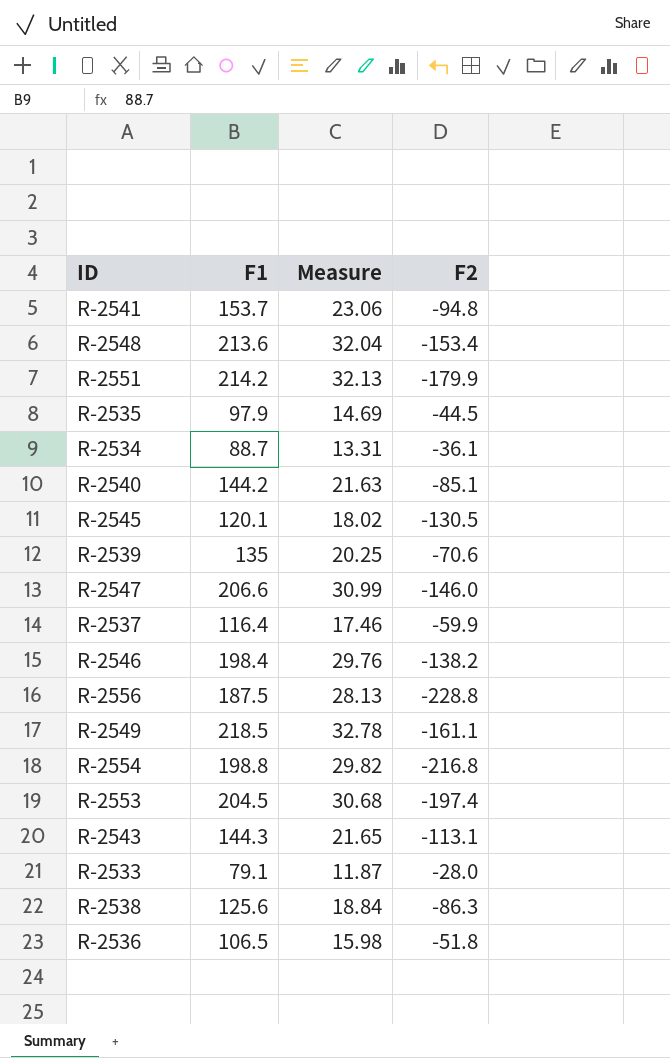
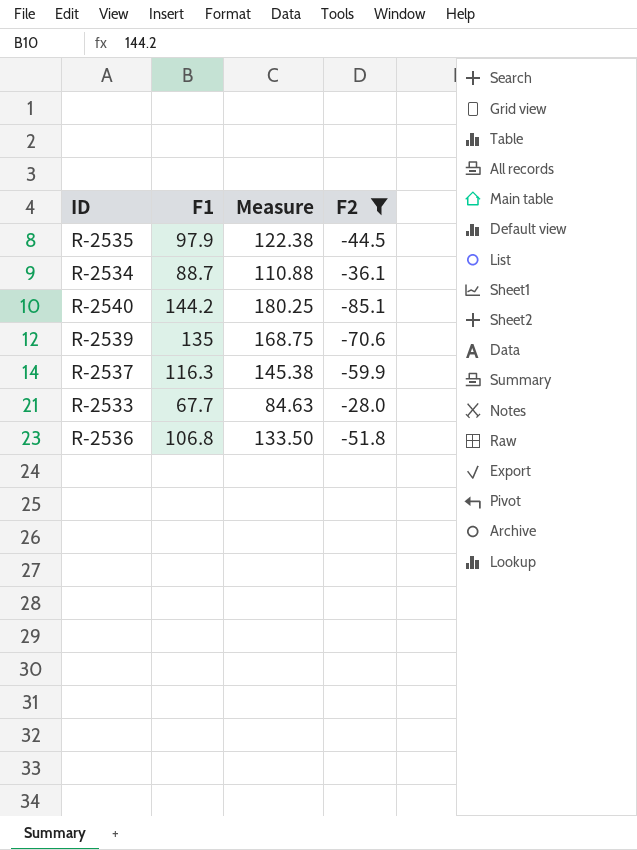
filter: none -> F2 >= -85.1
column Measure | formula: [F1] * 0.15 -> [F1] * 1.25
R-2537 | F1: 116.4 -> 116.3
R-2533 | F1: 79.1 -> 67.7
R-2536 | F1: 106.5 -> 106.8

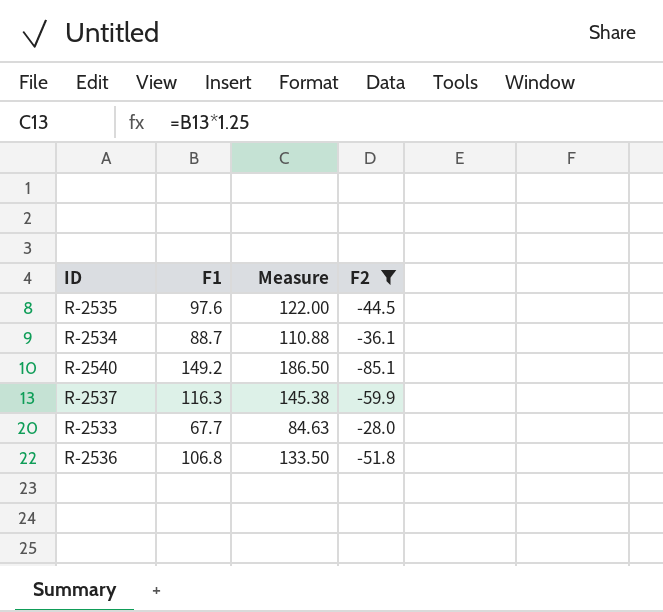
row R-2539: 135 | 168.75 | -70.6 -> none
R-2535 | F1: 97.9 -> 97.6
R-2535 | Measure: 122.38 -> 122.00
R-2540 | F1: 144.2 -> 149.2
R-2540 | Measure: 180.25 -> 186.50

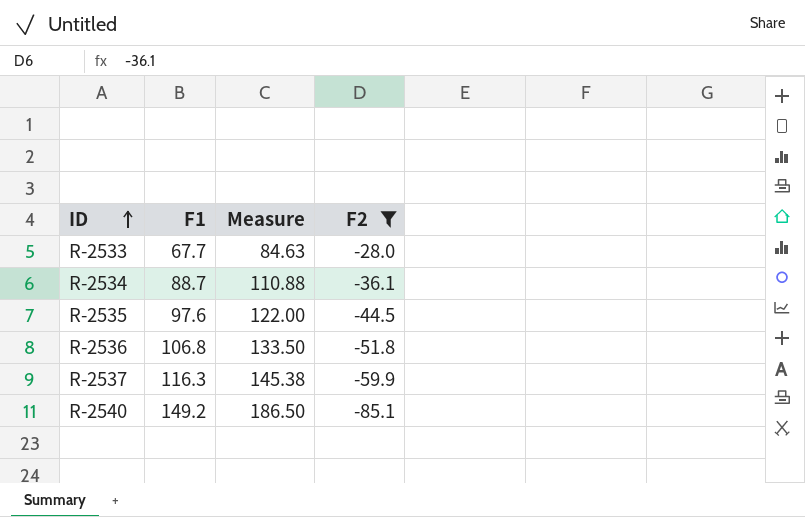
row order: none -> ID ascending

